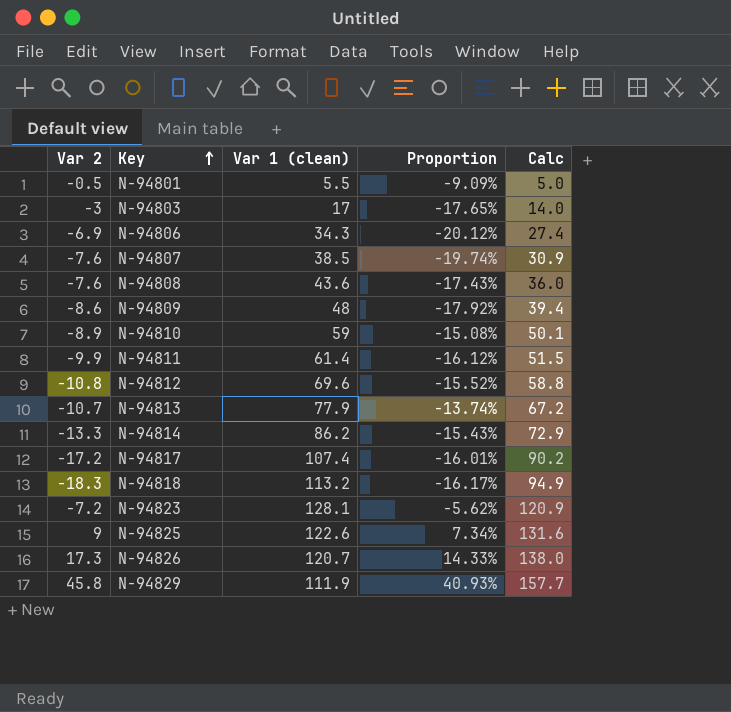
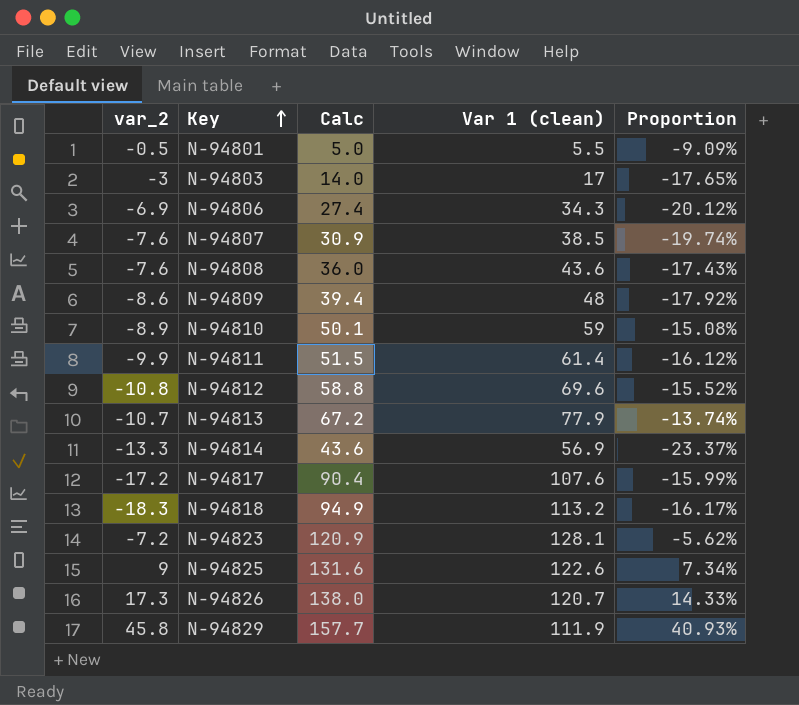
column name: Var 2 -> var_2
column Calc | position: 5 -> 3
N-94814 | Calc: 72.9 -> 43.6
N-94814 | Var 1 (clean): 86.2 -> 56.9
N-94814 | Proportion: -15.43% -> -23.37%
N-94817 | Calc: 90.2 -> 90.4
N-94817 | Var 1 (clean): 107.4 -> 107.6
N-94817 | Proportion: -16.01% -> -15.99%

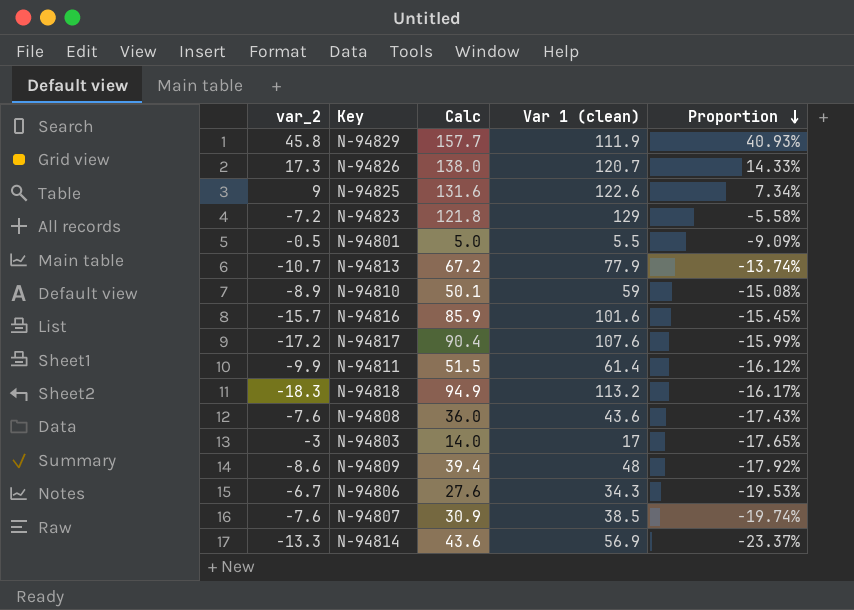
row order: Key ascending -> Proportion descending
row N-94812: -10.8 | 58.8 | 69.6 | -15.52% -> none
N-94823 | Calc: 120.9 -> 121.8
N-94823 | Var 1 (clean): 128.1 -> 129
N-94823 | Proportion: -5.62% -> -5.58%
row N-94816: none -> -15.7 | 85.9 | 101.6 | -15.45%
N-94806 | var_2: -6.9 -> -6.7
N-94806 | Calc: 27.4 -> 27.6
N-94806 | Proportion: -20.12% -> -19.53%

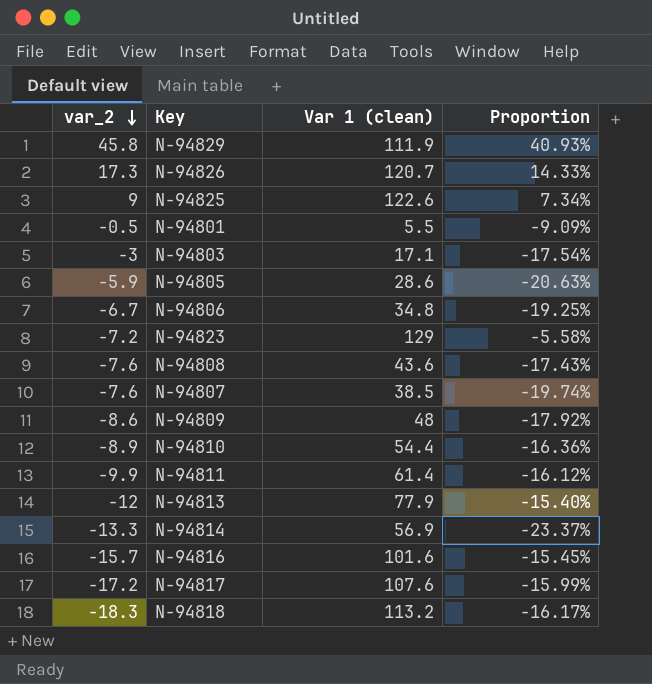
row order: Proportion descending -> var_2 descending
column Calc | formula: [var_2] + [Var 1 (clean)] -> none
N-94803 | Var 1 (clean): 17 -> 17.1
N-94803 | Proportion: -17.65% -> -17.54%
row N-94805: none -> -5.9 | 28.6 | -20.63%
N-94806 | Var 1 (clean): 34.3 -> 34.8
N-94806 | Proportion: -19.53% -> -19.25%
N-94810 | Var 1 (clean): 59 -> 54.4
N-94810 | Proportion: -15.08% -> -16.36%
N-94813 | var_2: -10.7 -> -12
N-94813 | Proportion: -13.74% -> -15.40%

